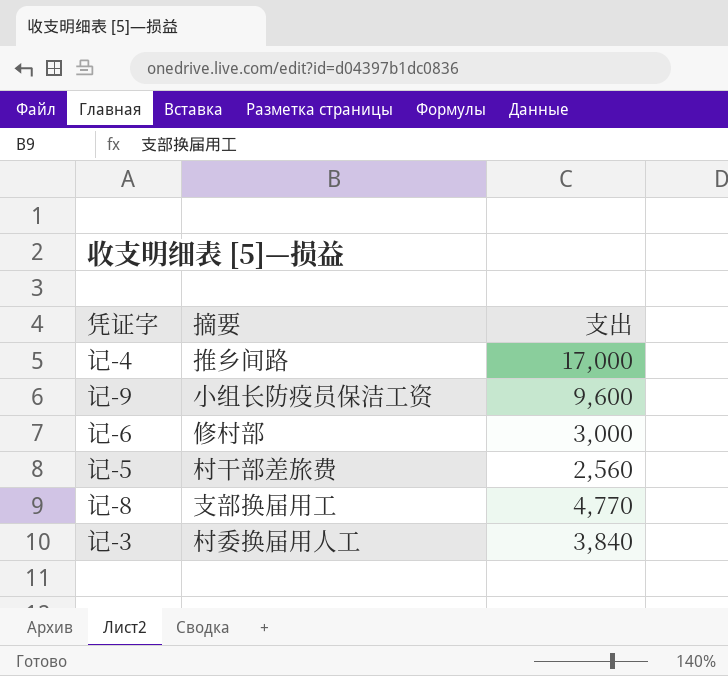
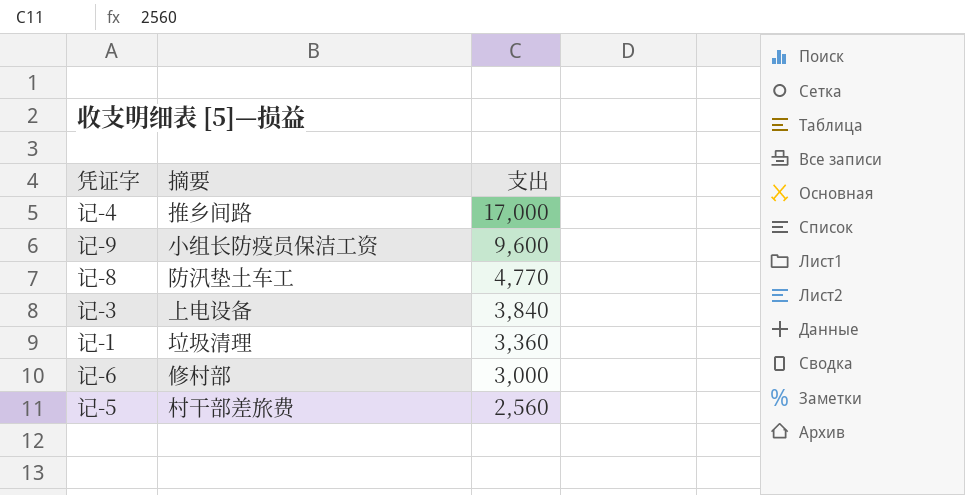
row order: none -> 支出 descending
记-8 | 摘要: 支部换届用工 -> 防汛垫土车工
记-3 | 摘要: 村委换届用人工 -> 上电设备
row 记-1: none -> 垃圾清理 | 3,360

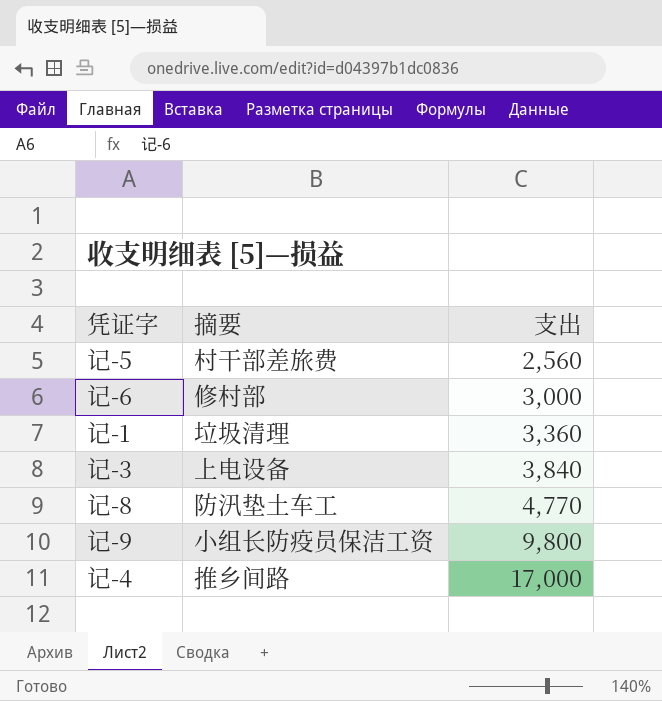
row order: 支出 descending -> 支出 ascending
记-9 | 支出: 9,600 -> 9,800

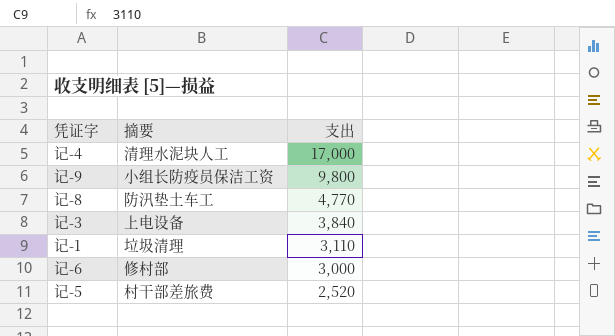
row order: 支出 ascending -> 支出 descending
记-4 | 摘要: 推乡间路 -> 清理水泥块人工
记-1 | 支出: 3,360 -> 3,110
记-5 | 支出: 2,560 -> 2,520

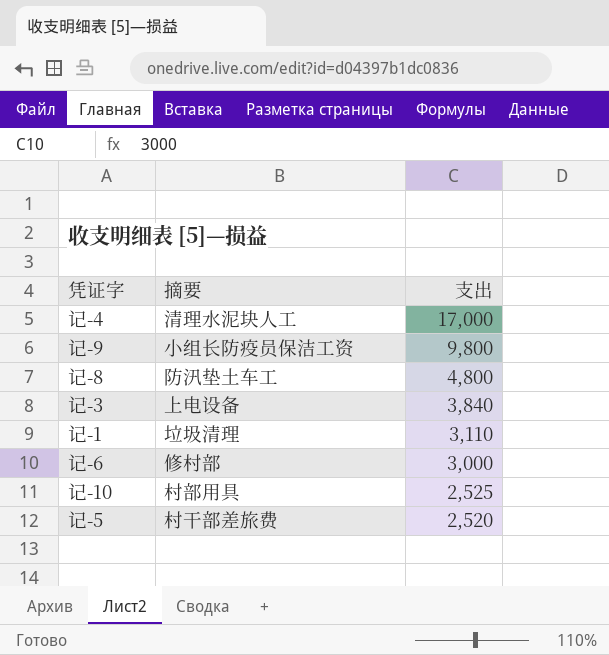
记-8 | 支出: 4,770 -> 4,800
row 记-10: none -> 村部用具 | 2,525

